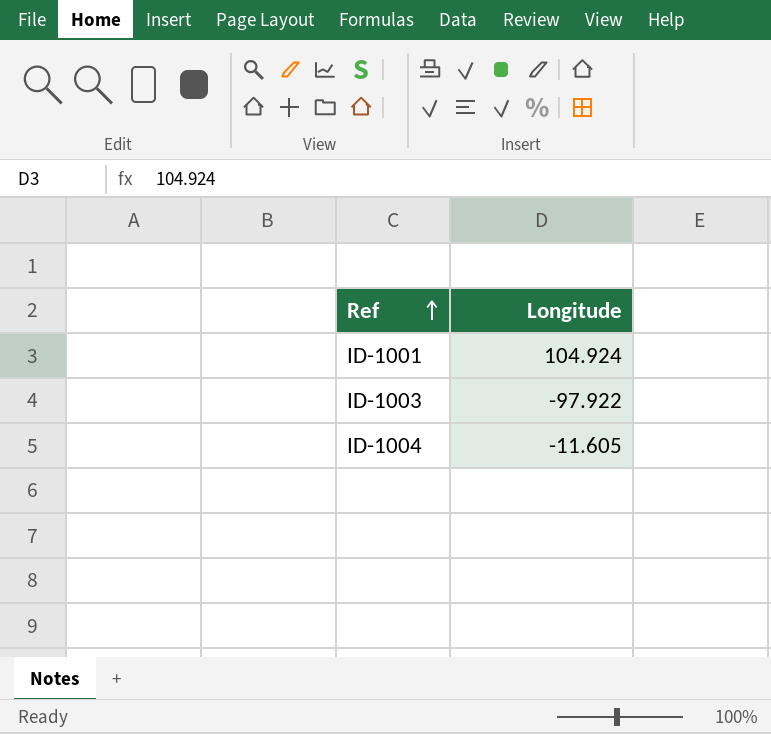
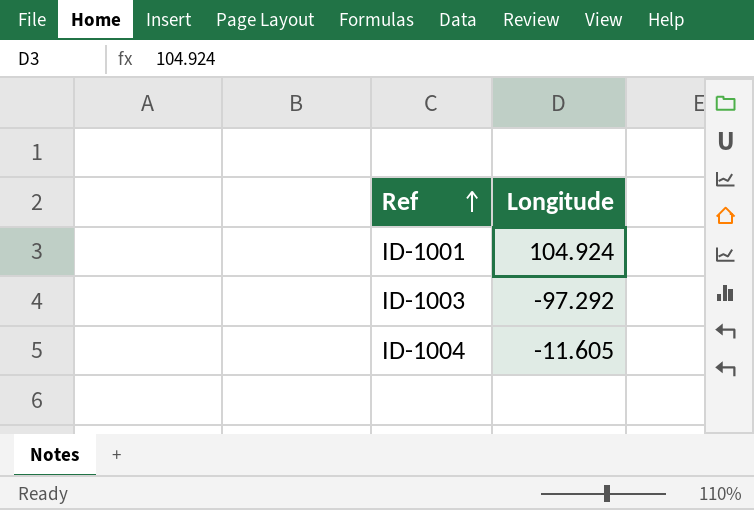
ID-1003 | Longitude: -97.922 -> -97.292

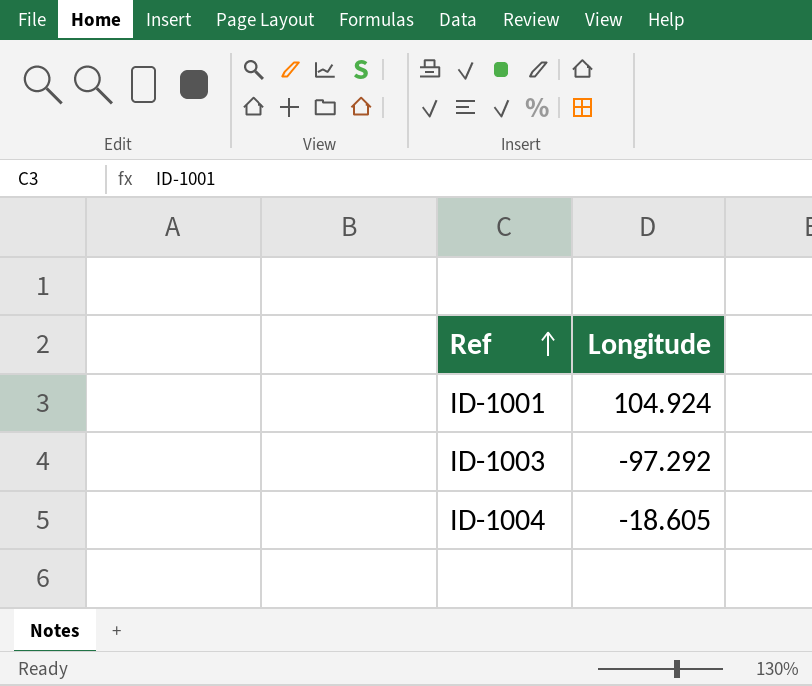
ID-1004 | Longitude: -11.605 -> -18.605

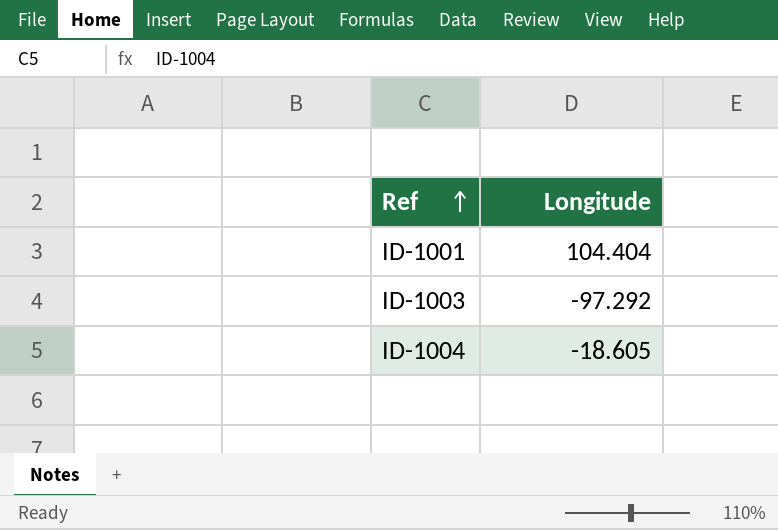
ID-1001 | Longitude: 104.924 -> 104.404

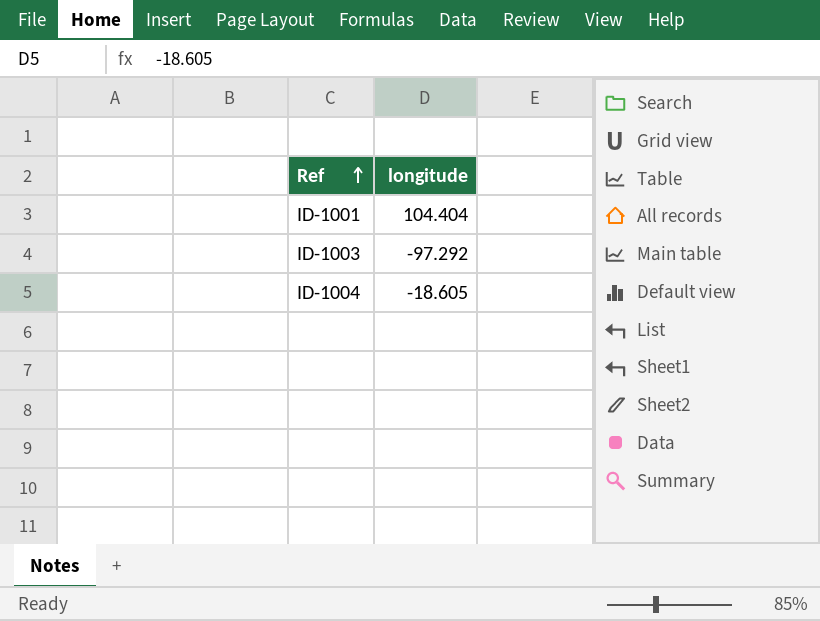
column name: Longitude -> longitude

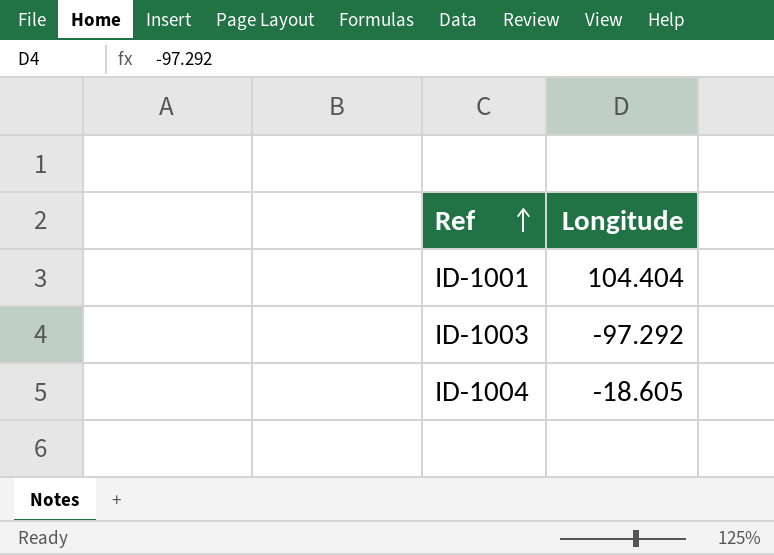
column name: longitude -> Longitude

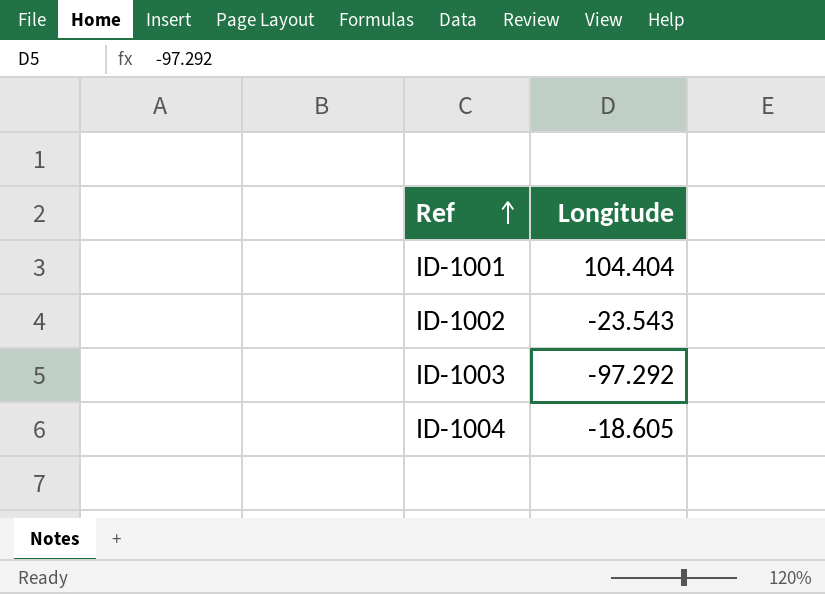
row ID-1002: none -> -23.543

